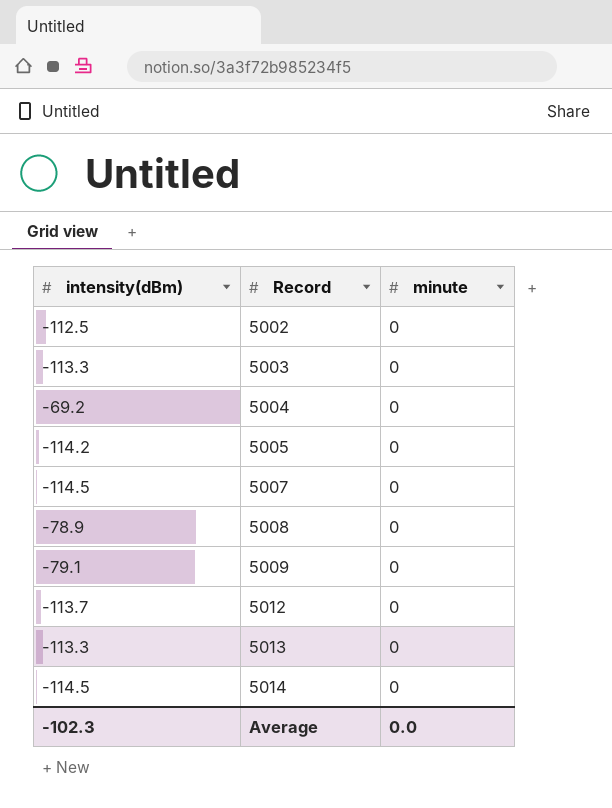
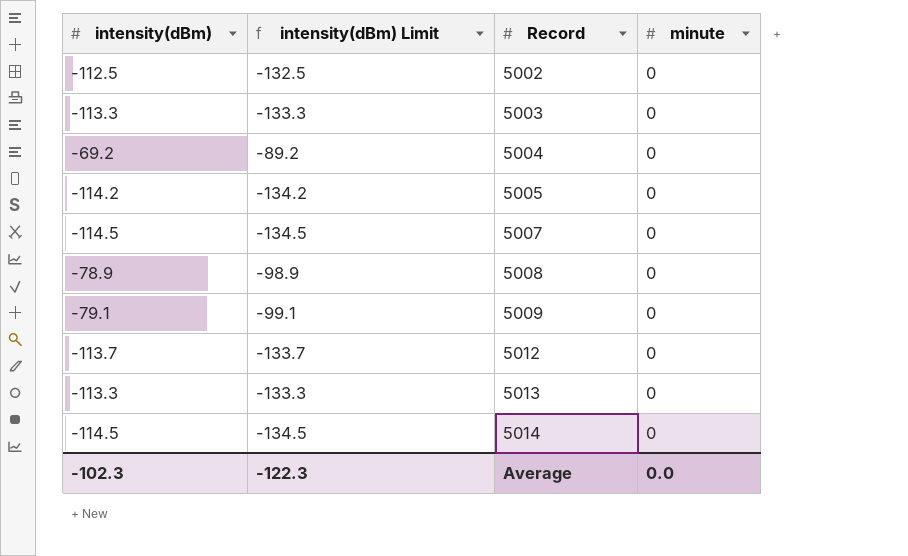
column intensity(dBm) Limit | formula: none -> [intensity(dBm)] - 20

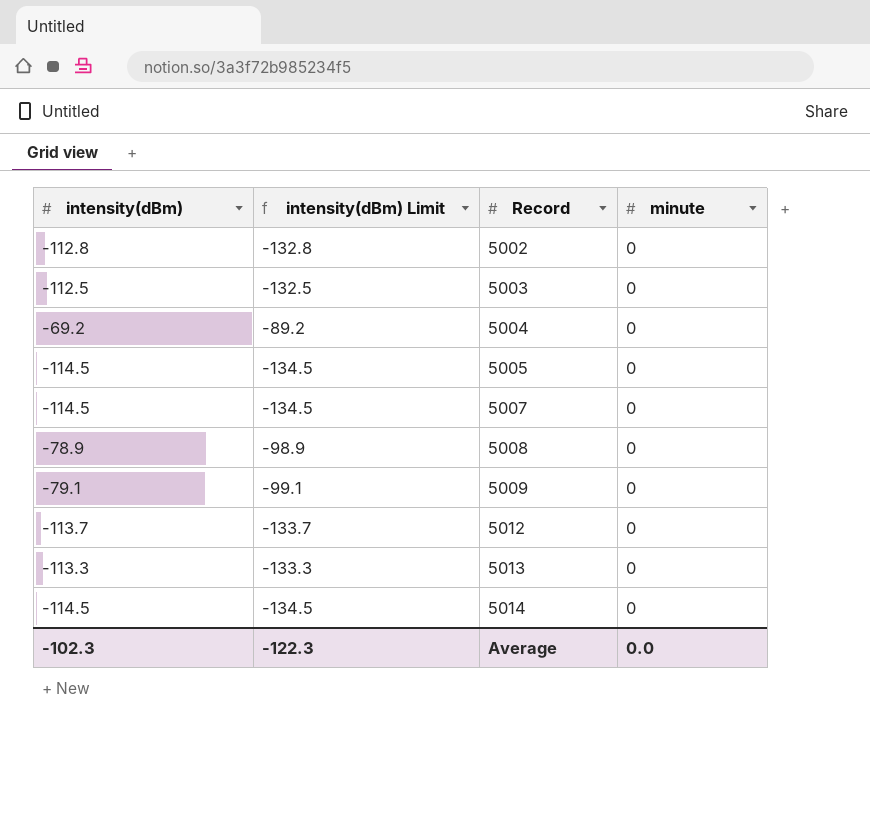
5002 | intensity(dBm): -112.5 -> -112.8
5002 | intensity(dBm) Limit: -132.5 -> -132.8
5003 | intensity(dBm): -113.3 -> -112.5
5003 | intensity(dBm) Limit: -133.3 -> -132.5
5005 | intensity(dBm): -114.2 -> -114.5
5005 | intensity(dBm) Limit: -134.2 -> -134.5

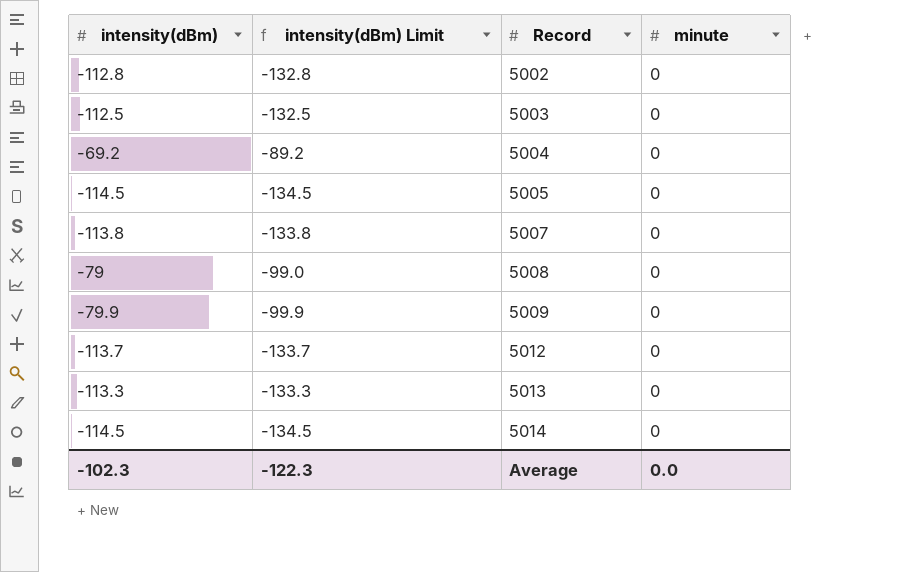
5007 | intensity(dBm): -114.5 -> -113.8
5007 | intensity(dBm) Limit: -134.5 -> -133.8
5008 | intensity(dBm): -78.9 -> -79
5008 | intensity(dBm) Limit: -98.9 -> -99.0
5009 | intensity(dBm): -79.1 -> -79.9
5009 | intensity(dBm) Limit: -99.1 -> -99.9

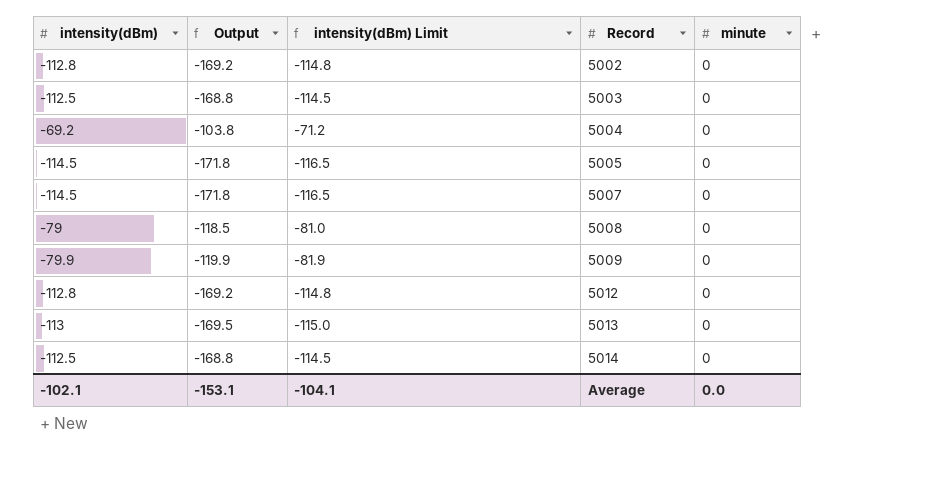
column Output | formula: none -> [intensity(dBm)] * 1.5
column intensity(dBm) Limit | formula: [intensity(dBm)] - 20 -> [intensity(dBm)] - 2
5007 | intensity(dBm): -113.8 -> -114.5
5012 | intensity(dBm): -113.7 -> -112.8
5013 | intensity(dBm): -113.3 -> -113
5014 | intensity(dBm): -114.5 -> -112.5
Average | intensity(dBm): -102.3 -> -102.1
Average | intensity(dBm) Limit: -122.3 -> -104.1

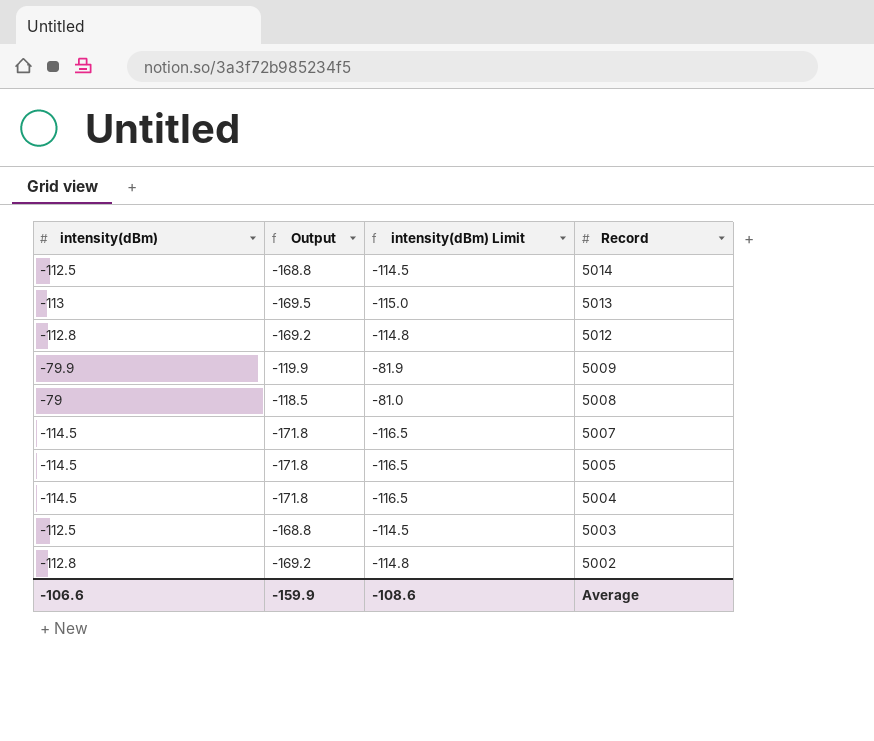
row order: Record ascending -> Record descending
column minute | position: 5 -> none
5004 | intensity(dBm): -69.2 -> -114.5
5004 | Output: -103.8 -> -171.8
5004 | intensity(dBm) Limit: -71.2 -> -116.5
Average | intensity(dBm): -102.1 -> -106.6
Average | Output: -153.1 -> -159.9
Average | intensity(dBm) Limit: -104.1 -> -108.6

